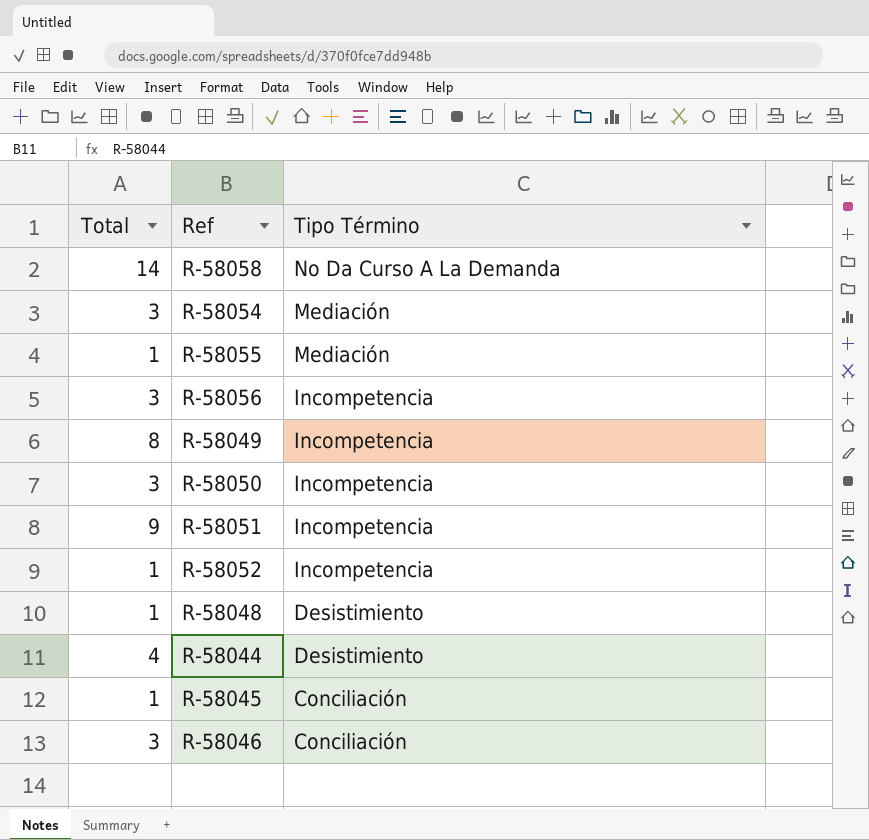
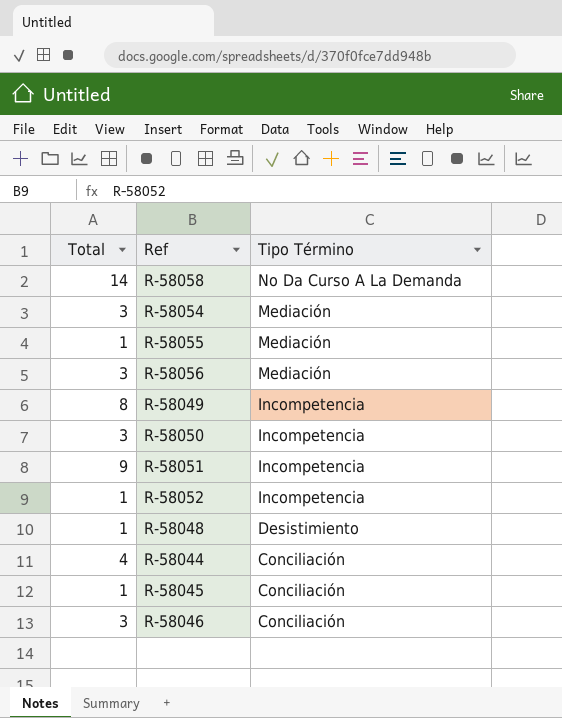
R-58056 | Tipo Término: Incompetencia -> Mediación
R-58044 | Tipo Término: Desistimiento -> Conciliación

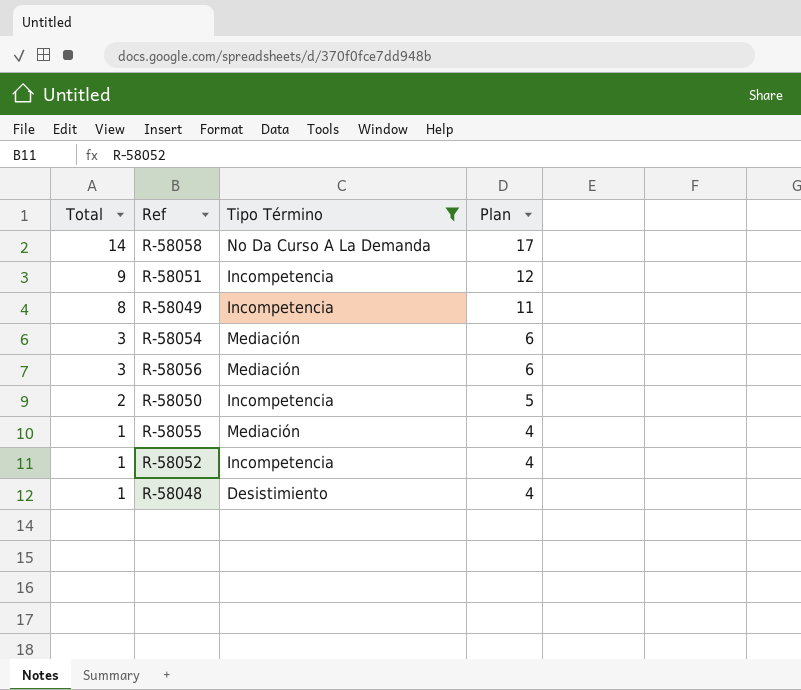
filter: none -> Tipo Término != Conciliación
row order: Tipo Término descending -> Total descending
column Plan | formula: none -> [Total] + 3
R-58050 | Total: 3 -> 2

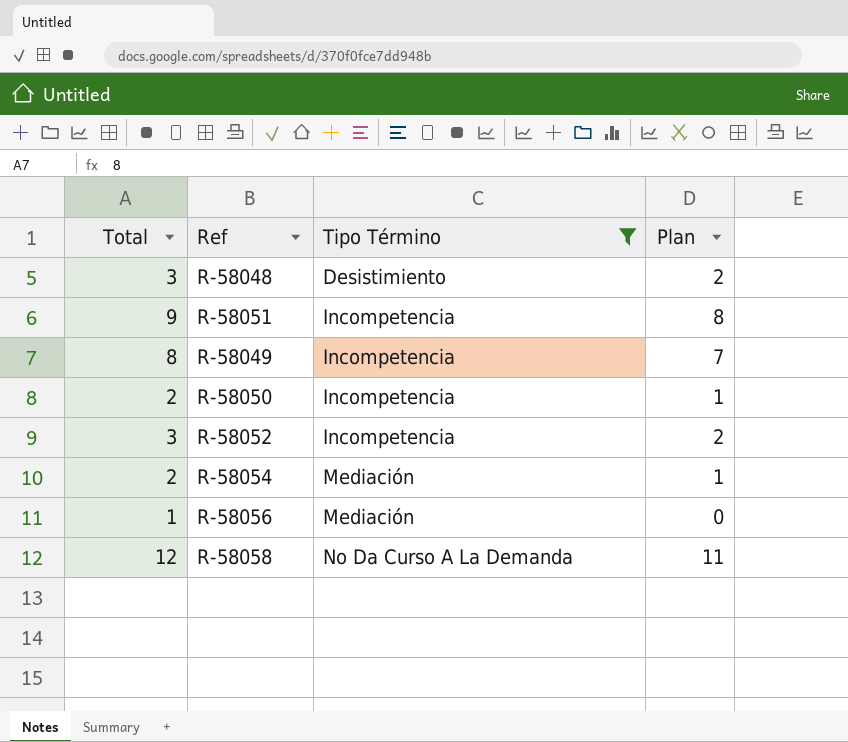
row order: Total descending -> Tipo Término ascending
column Plan | formula: [Total] + 3 -> [Total] - 1
row R-58055: 1 | Mediación | 4 -> none
R-58048 | Total: 1 -> 3
R-58052 | Total: 1 -> 3
R-58054 | Total: 3 -> 2
R-58056 | Total: 3 -> 1
R-58058 | Total: 14 -> 12

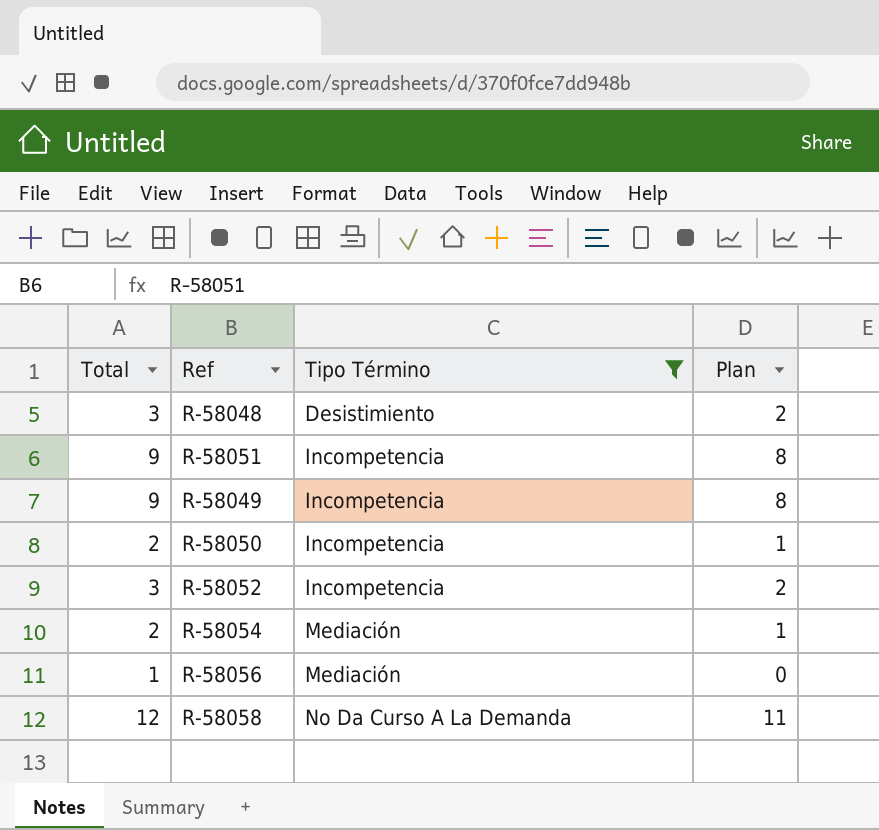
R-58049 | Total: 8 -> 9
R-58049 | Plan: 7 -> 8

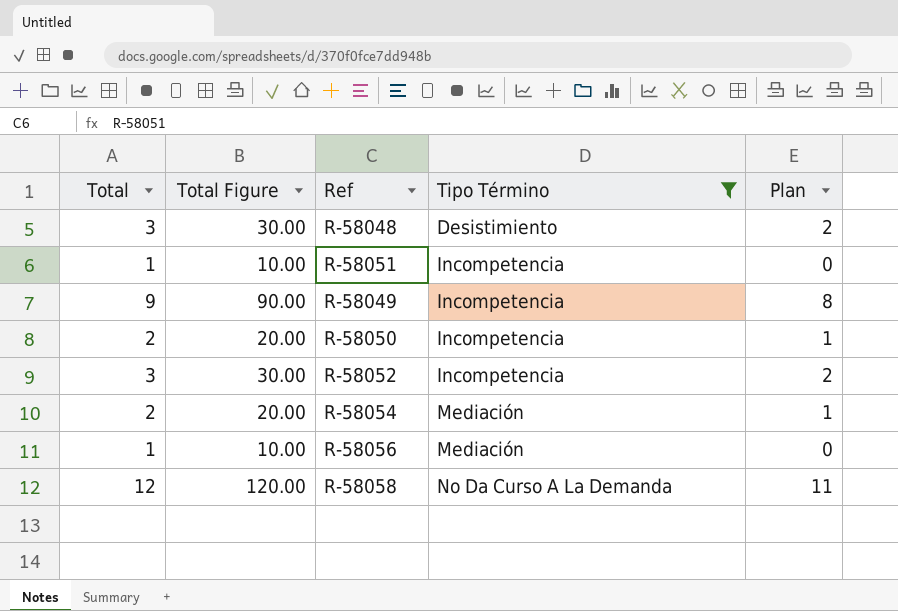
column Total Figure | formula: none -> [Total] * 10
R-58051 | Total: 9 -> 1
R-58051 | Plan: 8 -> 0

